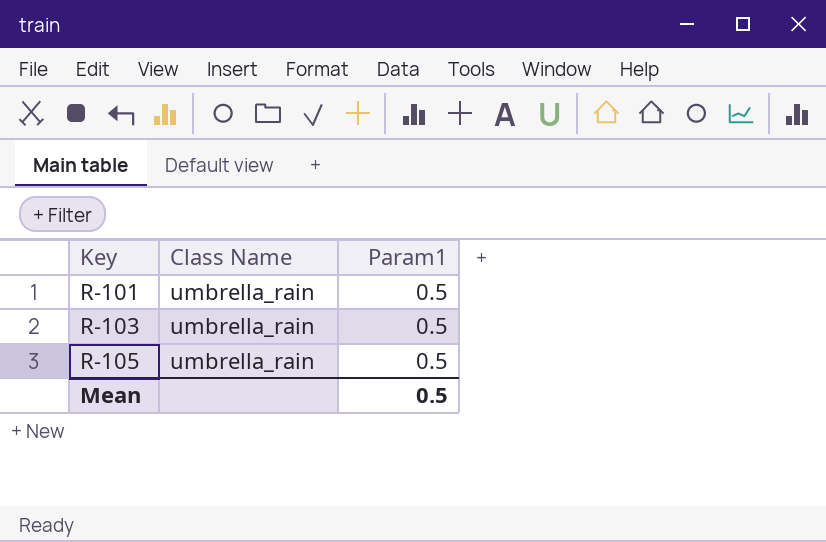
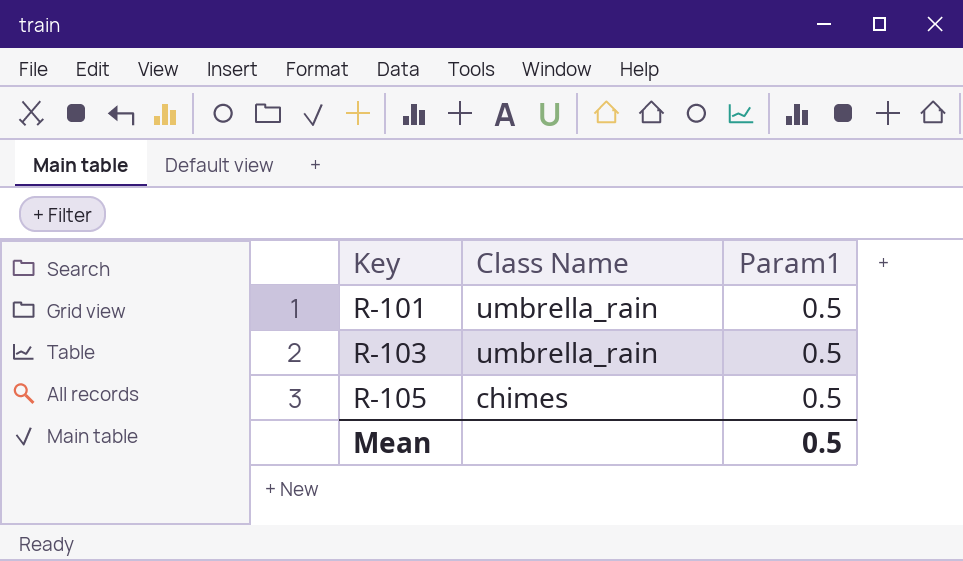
R-105 | Class Name: umbrella_rain -> chimes

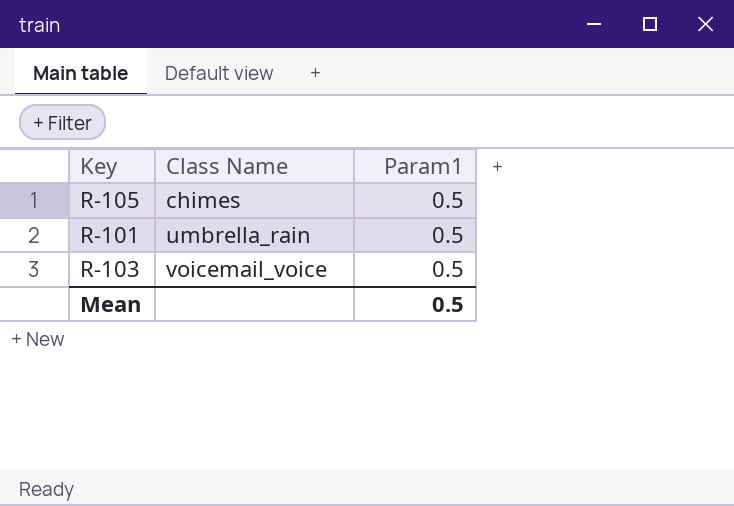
row order: Key ascending -> Class Name ascending
R-103 | Class Name: umbrella_rain -> voicemail_voice

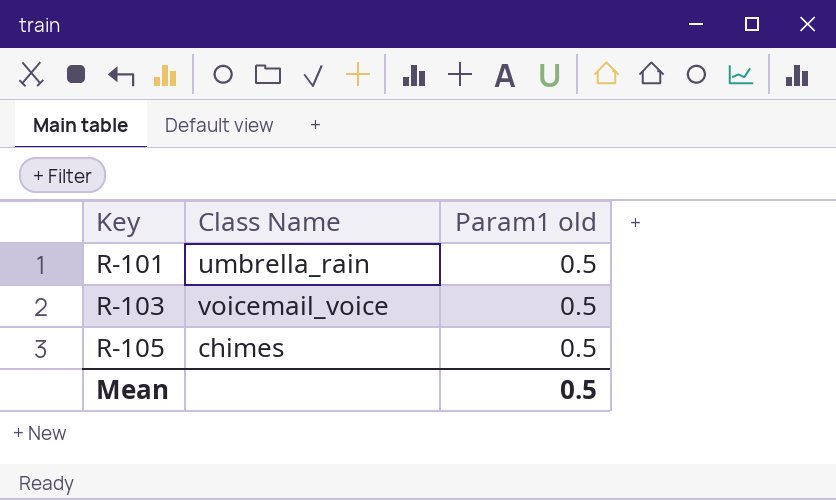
row order: Class Name ascending -> Key ascending
column name: Param1 -> Param1 old

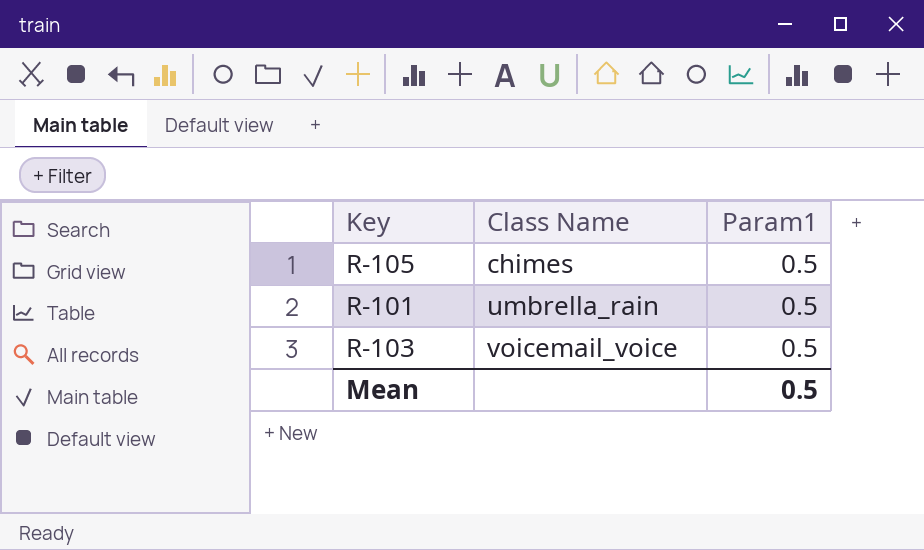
row order: Key ascending -> Class Name ascending
column name: Param1 old -> Param1

